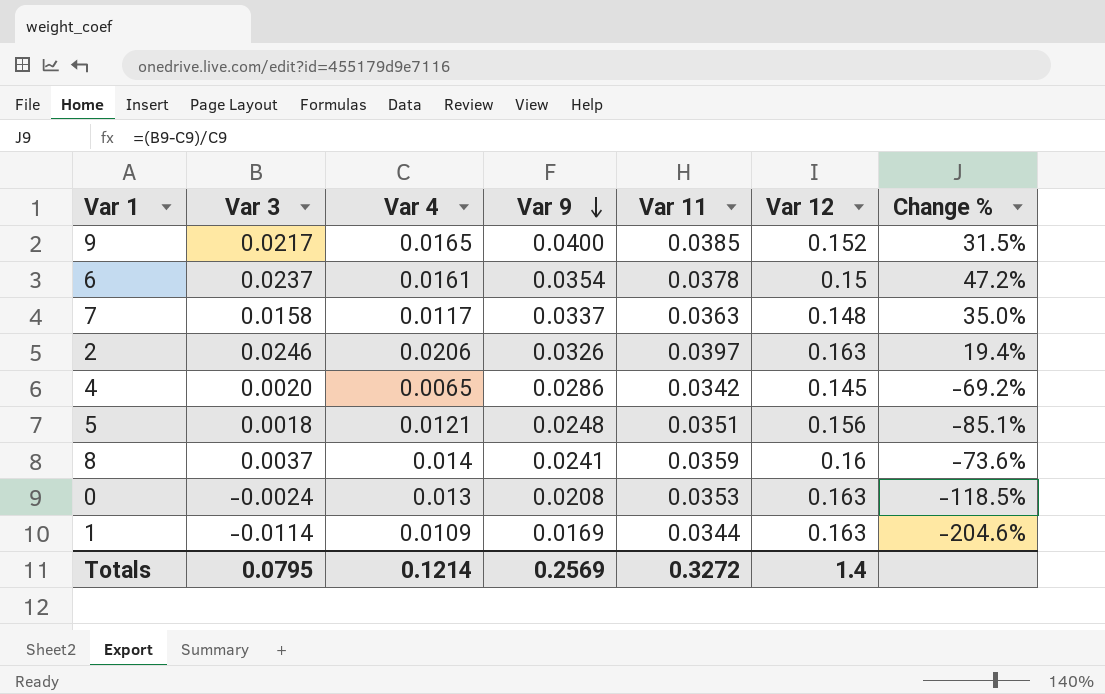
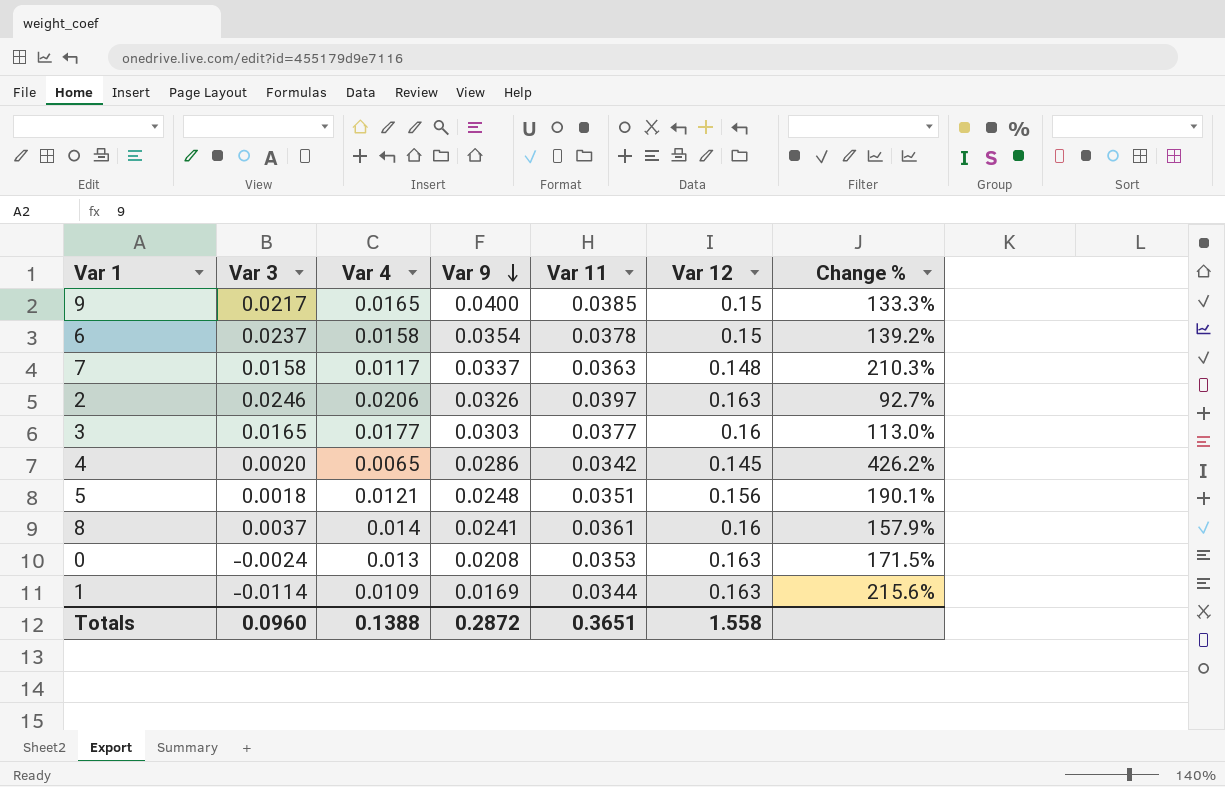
column Change % | formula: ([Var 3] - [Var 4]) / [Var 4] -> ([Var 11] - [Var 4]) / [Var 4]
9 | Var 12: 0.152 -> 0.15
6 | Var 4: 0.0161 -> 0.0158
row 3: none -> 0.0165 | 0.0177 | 0.0303 | 0.0377 | 0.16 | 113.0%
8 | Var 11: 0.0359 -> 0.0361
Totals | Var 3: 0.0795 -> 0.0960
Totals | Var 4: 0.1214 -> 0.1388
Totals | Var 9: 0.2569 -> 0.2872
Totals | Var 11: 0.3272 -> 0.3651
Totals | Var 12: 1.4 -> 1.558

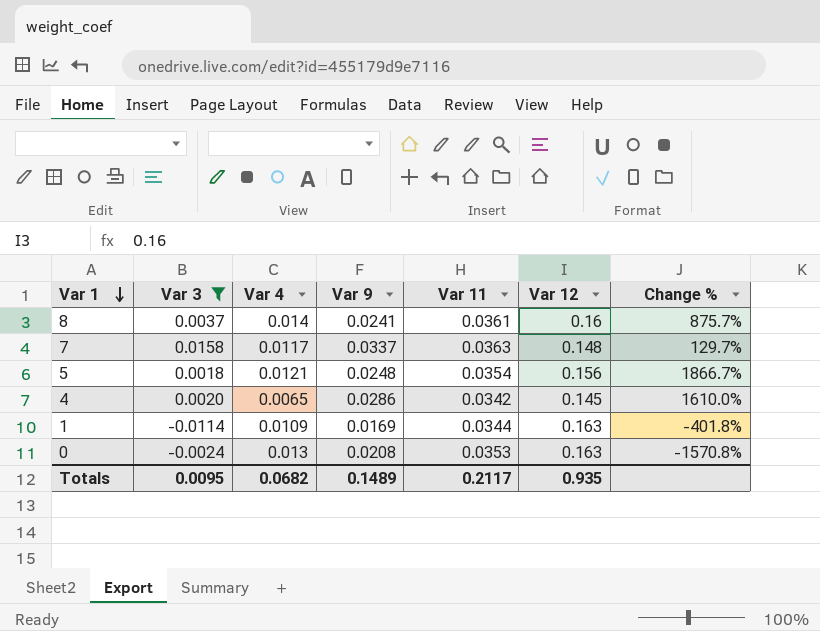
filter: none -> Var 3 <= 0.0158
row order: Var 9 descending -> Var 1 descending
column Change % | formula: ([Var 11] - [Var 4]) / [Var 4] -> ([Var 11] - [Var 3]) / [Var 3]
5 | Var 11: 0.0351 -> 0.0354
Totals | Var 3: 0.0960 -> 0.0095
Totals | Var 4: 0.1388 -> 0.0682
Totals | Var 9: 0.2872 -> 0.1489
Totals | Var 11: 0.3651 -> 0.2117
Totals | Var 12: 1.558 -> 0.935

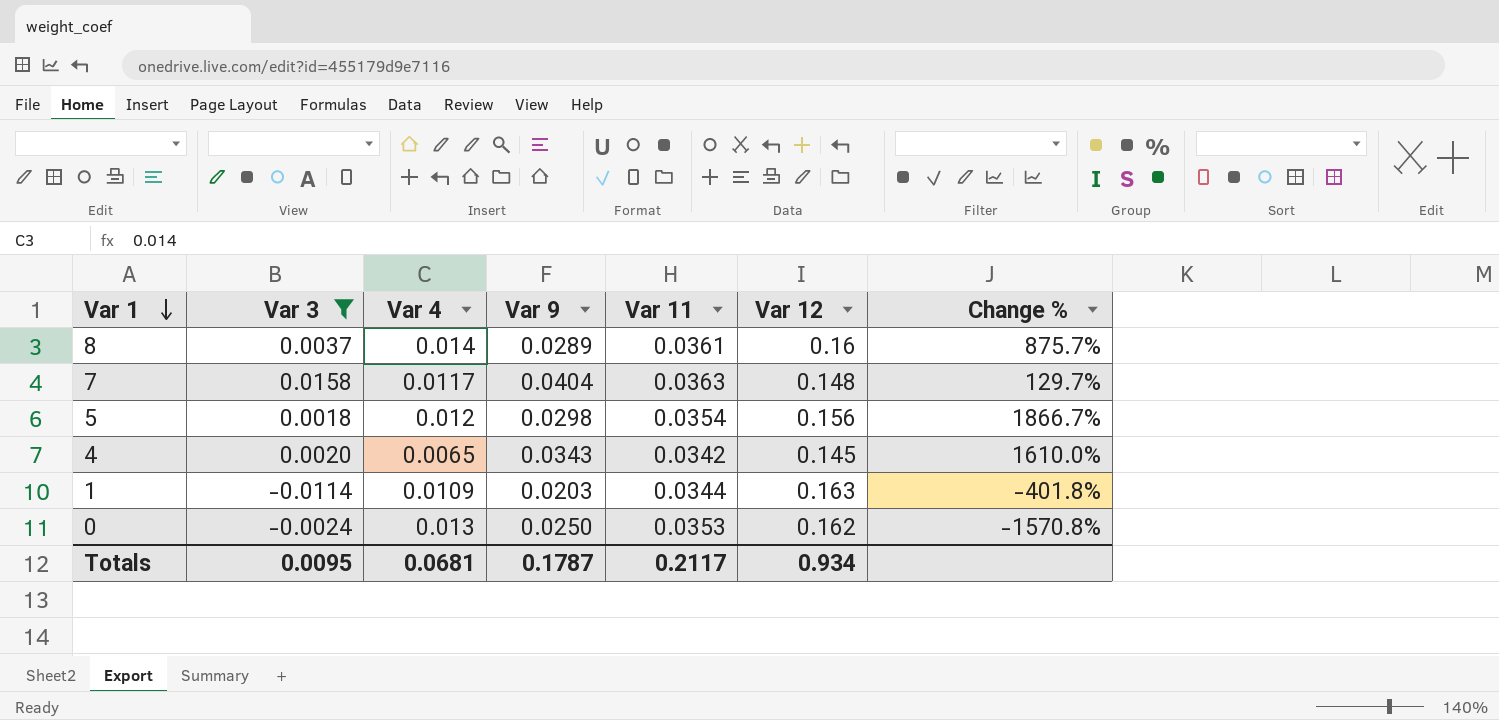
8 | Var 9: 0.0241 -> 0.0289
7 | Var 9: 0.0337 -> 0.0404
5 | Var 4: 0.0121 -> 0.012
5 | Var 9: 0.0248 -> 0.0298
4 | Var 9: 0.0286 -> 0.0343
1 | Var 9: 0.0169 -> 0.0203
0 | Var 9: 0.0208 -> 0.0250
0 | Var 12: 0.163 -> 0.162
Totals | Var 4: 0.0682 -> 0.0681
Totals | Var 9: 0.1489 -> 0.1787
Totals | Var 12: 0.935 -> 0.934

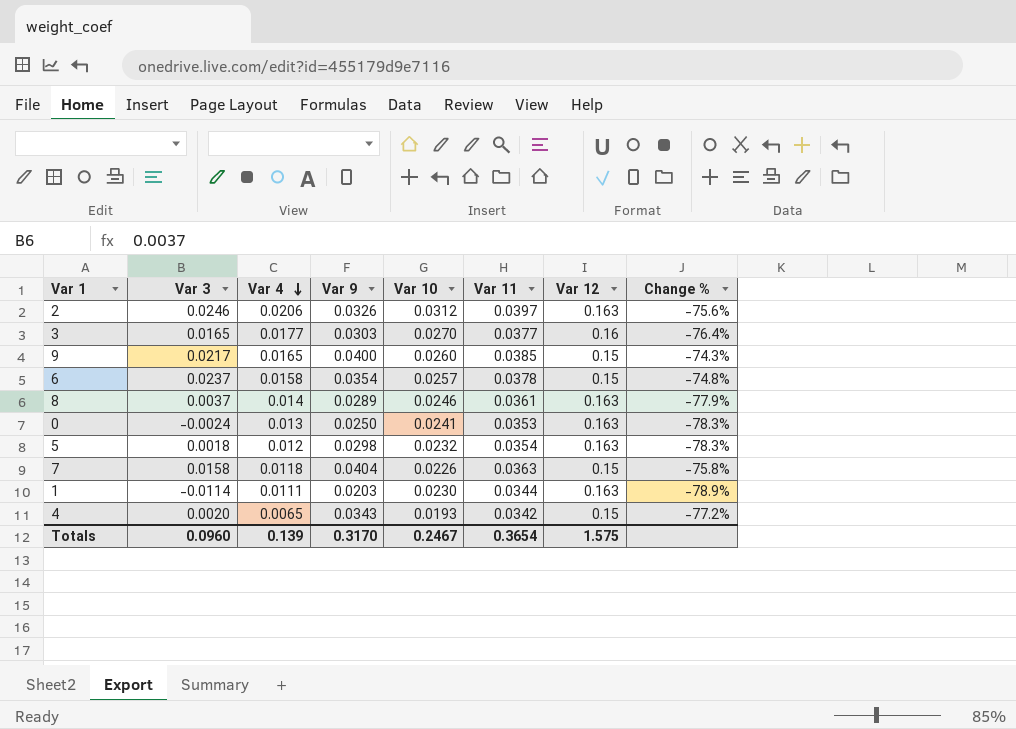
filter: Var 3 <= 0.0158 -> none
row order: Var 1 descending -> Var 4 descending
column Var 10 | position: none -> 5
column Change % | formula: ([Var 11] - [Var 3]) / [Var 3] -> ([Var 11] - [Var 12]) / [Var 12]
8 | Var 12: 0.16 -> 0.163
0 | Var 12: 0.162 -> 0.163
5 | Var 12: 0.156 -> 0.163
7 | Var 4: 0.0117 -> 0.0118
7 | Var 12: 0.148 -> 0.15
1 | Var 4: 0.0109 -> 0.0111
4 | Var 12: 0.145 -> 0.15
Totals | Var 3: 0.0095 -> 0.0960
Totals | Var 4: 0.0681 -> 0.139
Totals | Var 9: 0.1787 -> 0.3170
Totals | Var 11: 0.2117 -> 0.3654
Totals | Var 12: 0.934 -> 1.575

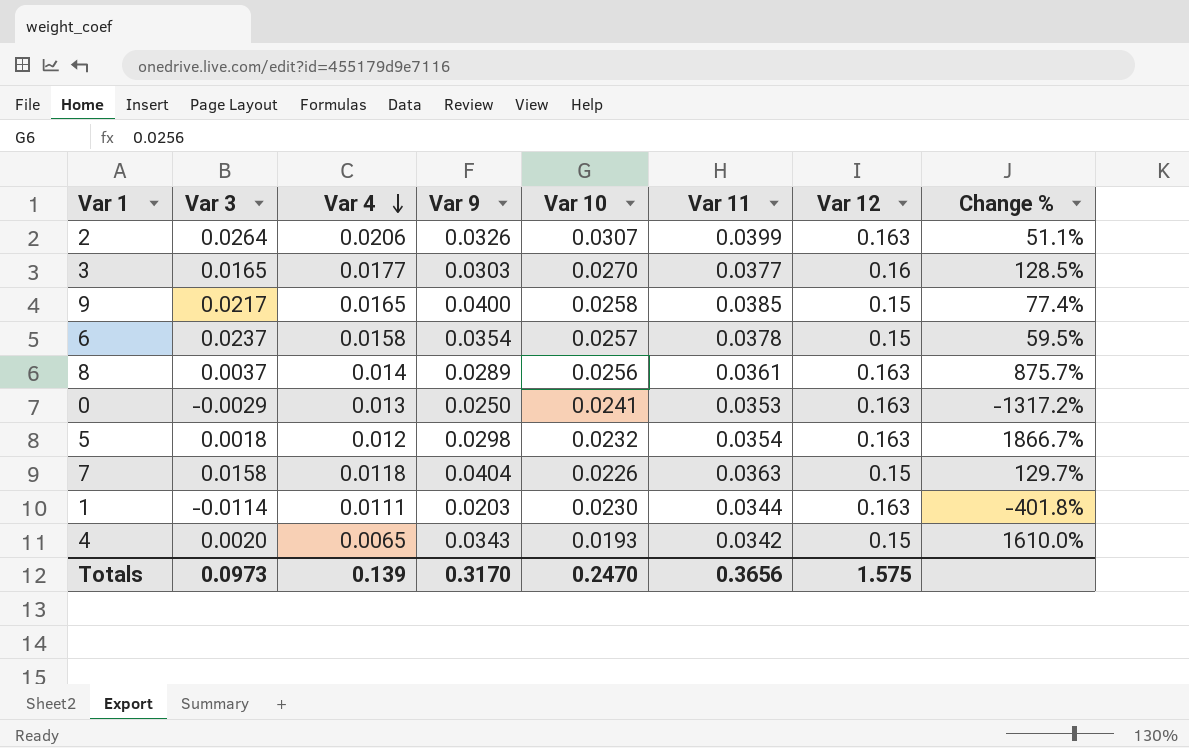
column Change % | formula: ([Var 11] - [Var 12]) / [Var 12] -> ([Var 11] - [Var 3]) / [Var 3]
2 | Var 3: 0.0246 -> 0.0264
2 | Var 10: 0.0312 -> 0.0307
2 | Var 11: 0.0397 -> 0.0399
9 | Var 10: 0.0260 -> 0.0258
8 | Var 10: 0.0246 -> 0.0256
0 | Var 3: -0.0024 -> -0.0029
Totals | Var 3: 0.0960 -> 0.0973
Totals | Var 10: 0.2467 -> 0.2470
Totals | Var 11: 0.3654 -> 0.3656

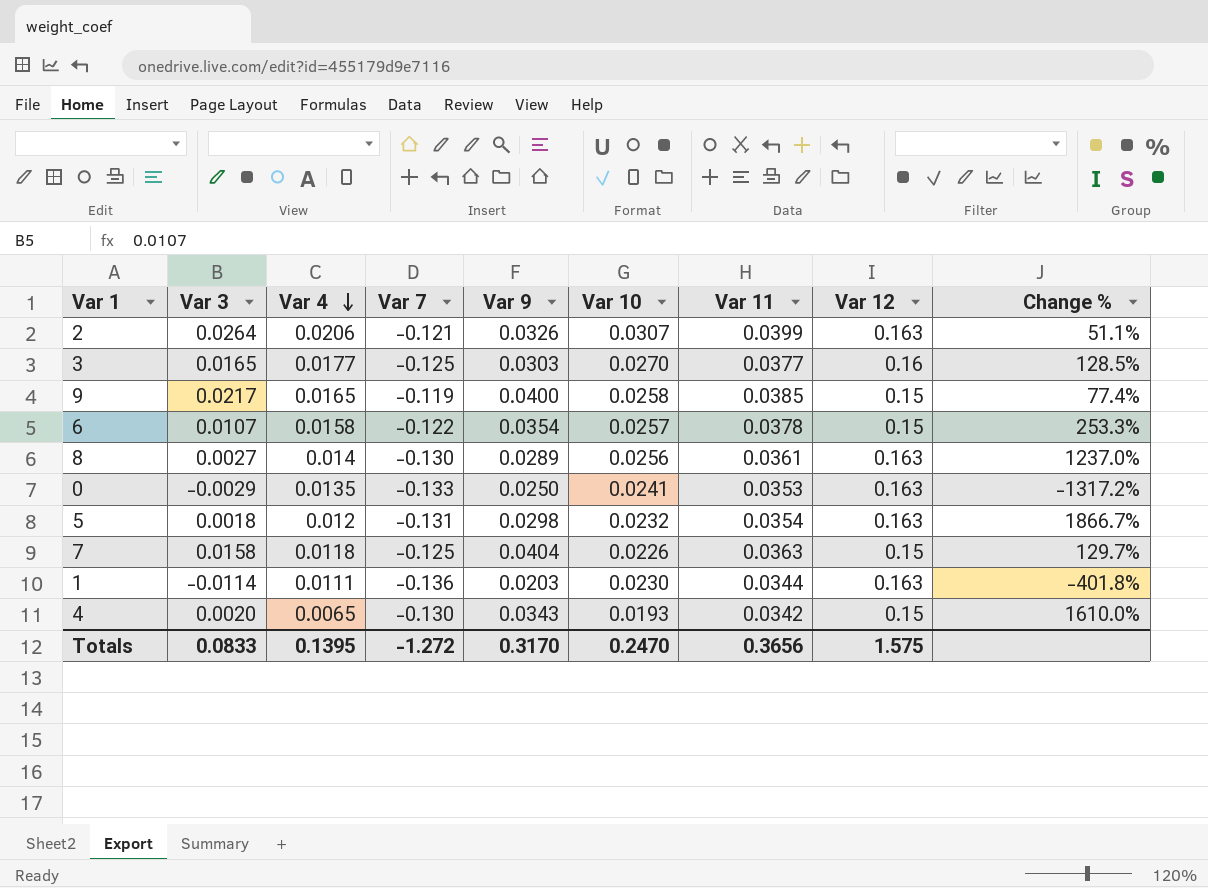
column Var 7 | position: none -> 4
6 | Var 3: 0.0237 -> 0.0107
6 | Change %: 59.5% -> 253.3%
8 | Var 3: 0.0037 -> 0.0027
8 | Change %: 875.7% -> 1237.0%
0 | Var 4: 0.013 -> 0.0135
Totals | Var 3: 0.0973 -> 0.0833
Totals | Var 4: 0.139 -> 0.1395

